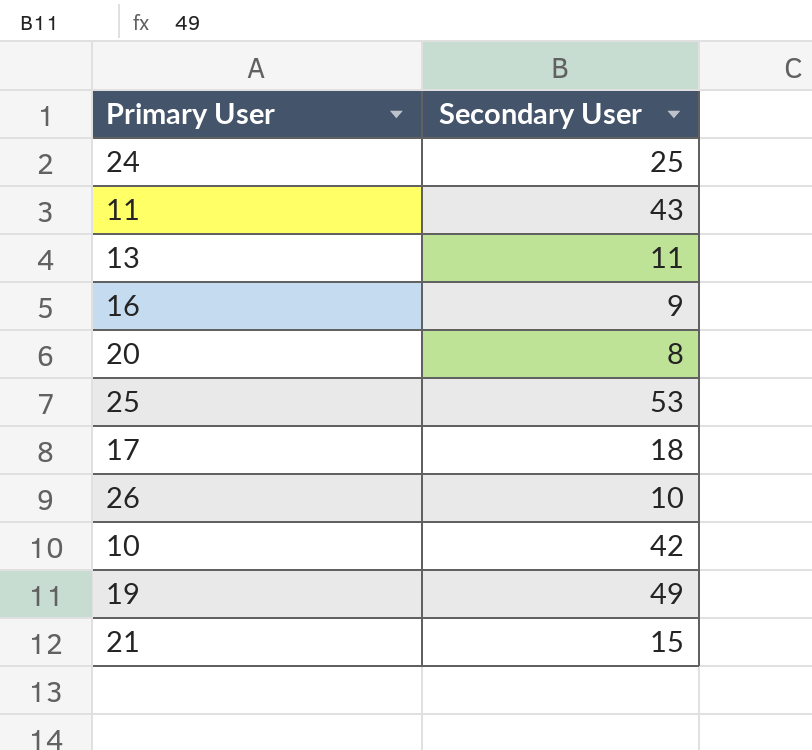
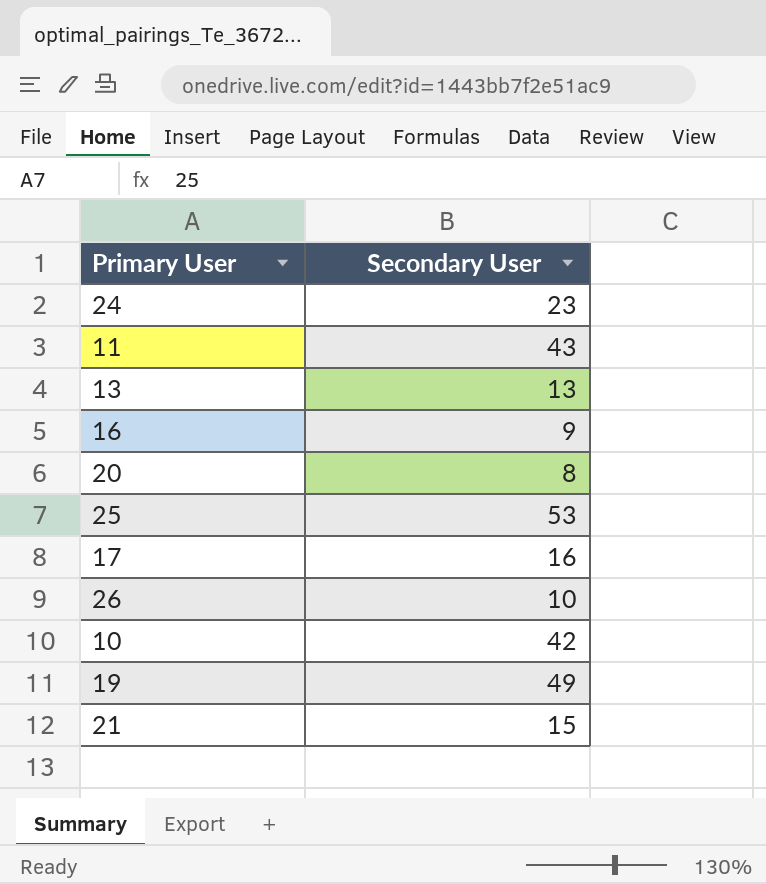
24 | Secondary User: 25 -> 23
13 | Secondary User: 11 -> 13
17 | Secondary User: 18 -> 16

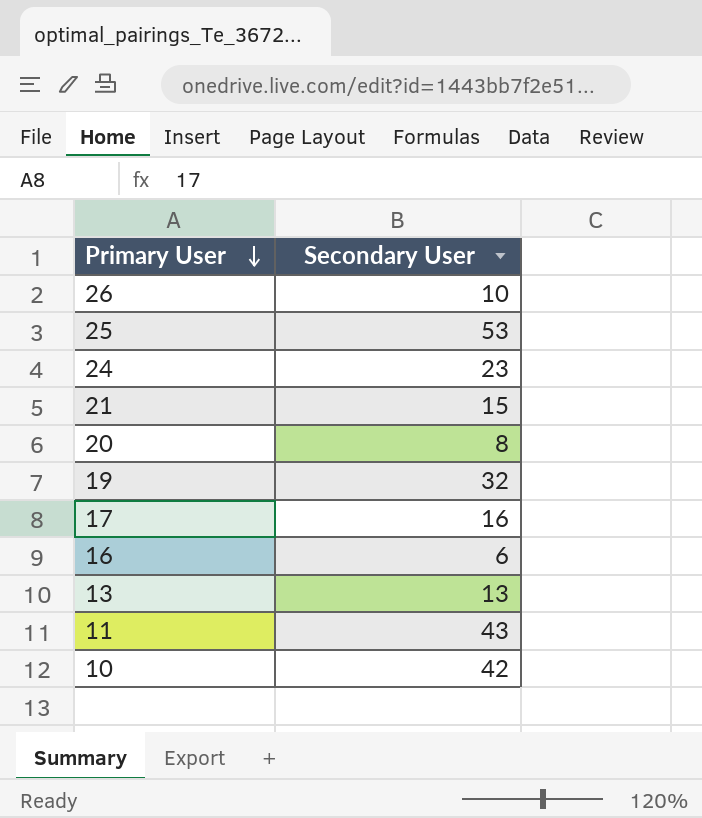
row order: none -> Primary User descending
19 | Secondary User: 49 -> 32
16 | Secondary User: 9 -> 6

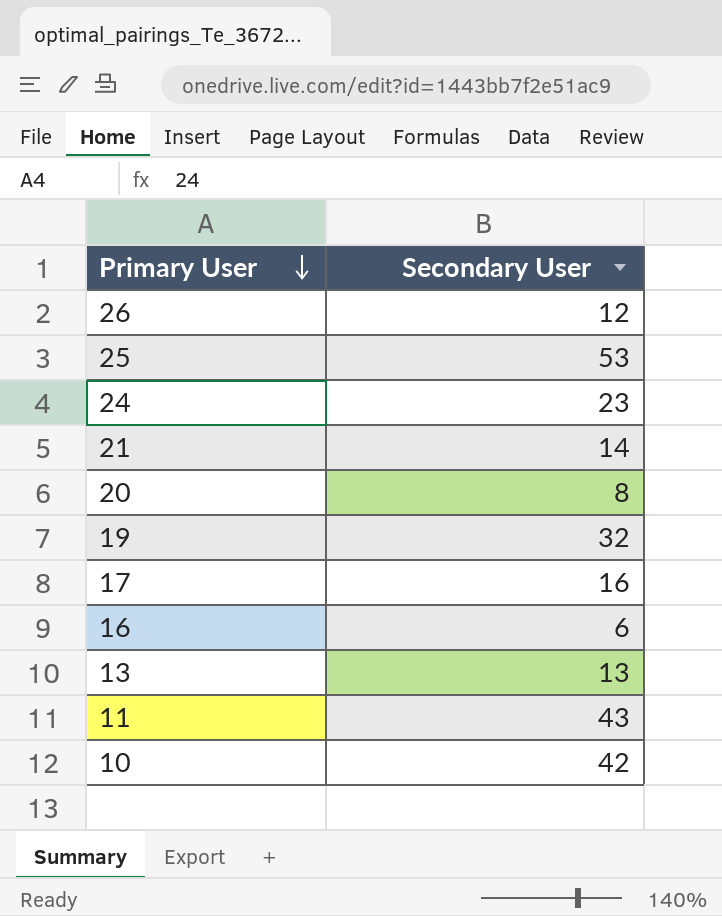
26 | Secondary User: 10 -> 12
21 | Secondary User: 15 -> 14

